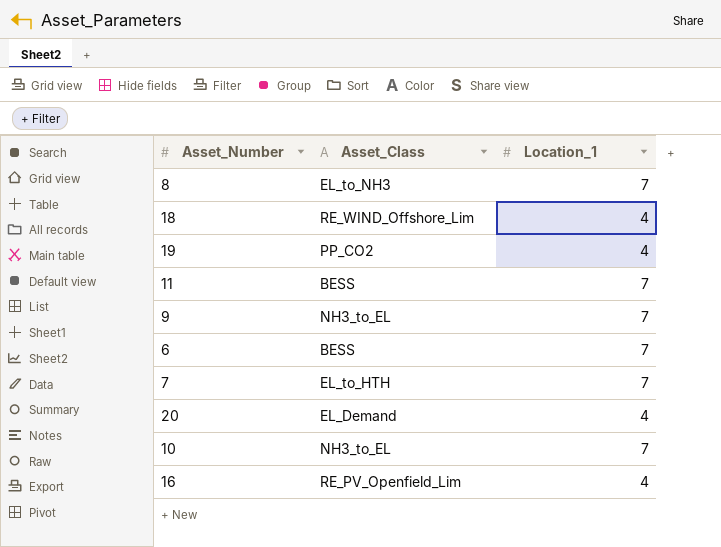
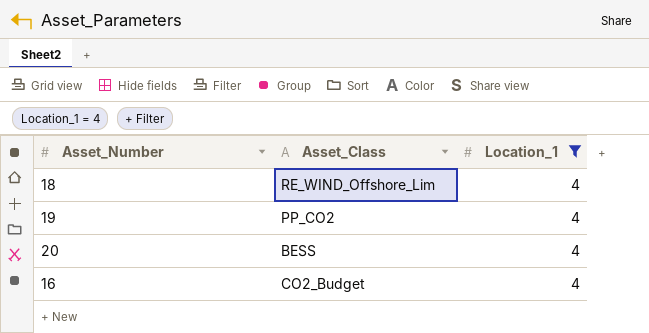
filter: none -> Location_1 = 4
20 | Asset_Class: EL_Demand -> BESS
16 | Asset_Class: RE_PV_Openfield_Lim -> CO2_Budget

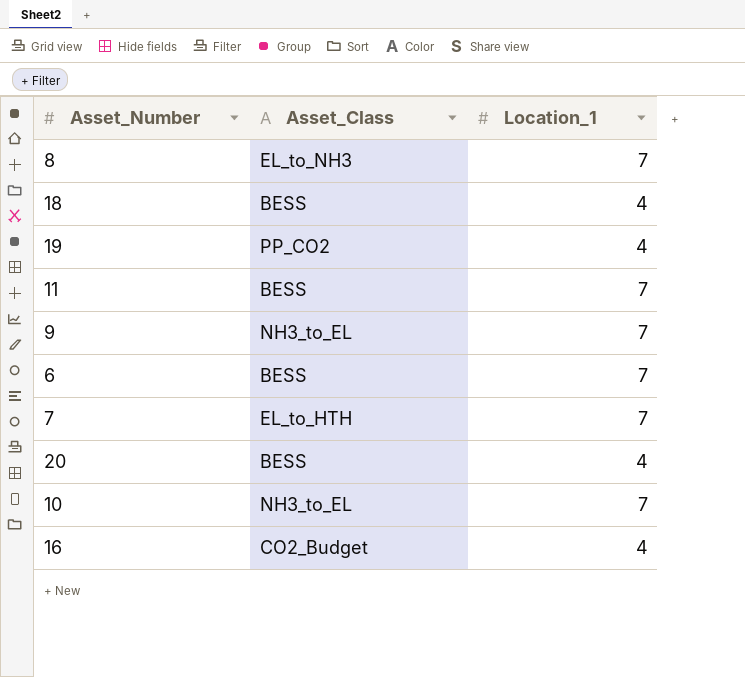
filter: Location_1 = 4 -> none
18 | Asset_Class: RE_WIND_Offshore_Lim -> BESS

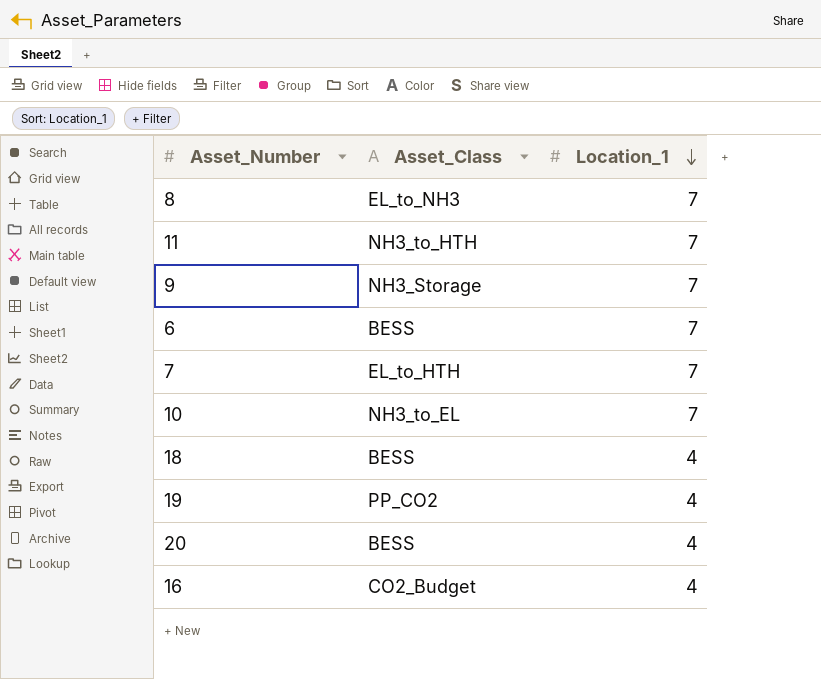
row order: none -> Location_1 descending
11 | Asset_Class: BESS -> NH3_to_HTH
9 | Asset_Class: NH3_to_EL -> NH3_Storage

